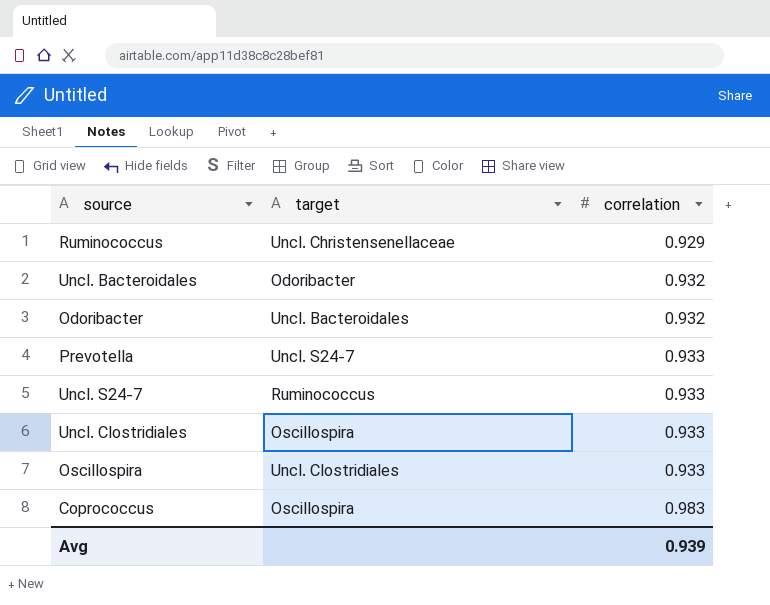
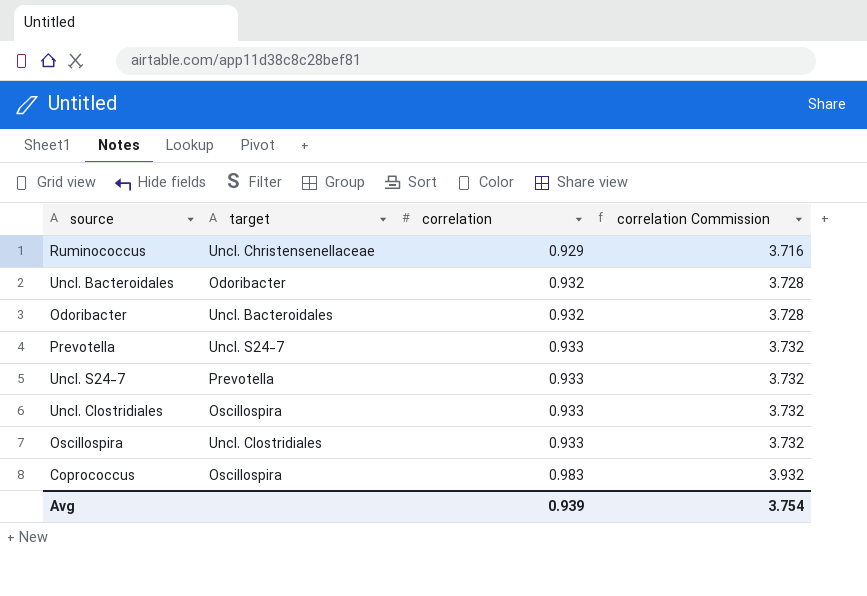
column correlation Commission | formula: none -> [correlation] * 4
Uncl. S24-7 | target: Ruminococcus -> Prevotella

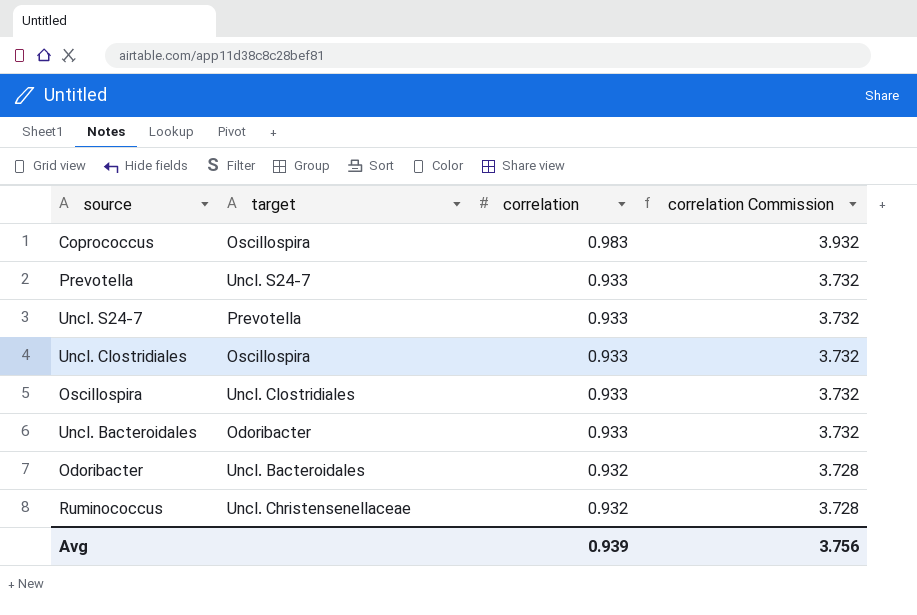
row order: correlation ascending -> correlation descending
Uncl. Bacteroidales | correlation: 0.932 -> 0.933
Uncl. Bacteroidales | correlation Commission: 3.728 -> 3.732
Ruminococcus | correlation: 0.929 -> 0.932
Ruminococcus | correlation Commission: 3.716 -> 3.728
Avg | correlation Commission: 3.754 -> 3.756

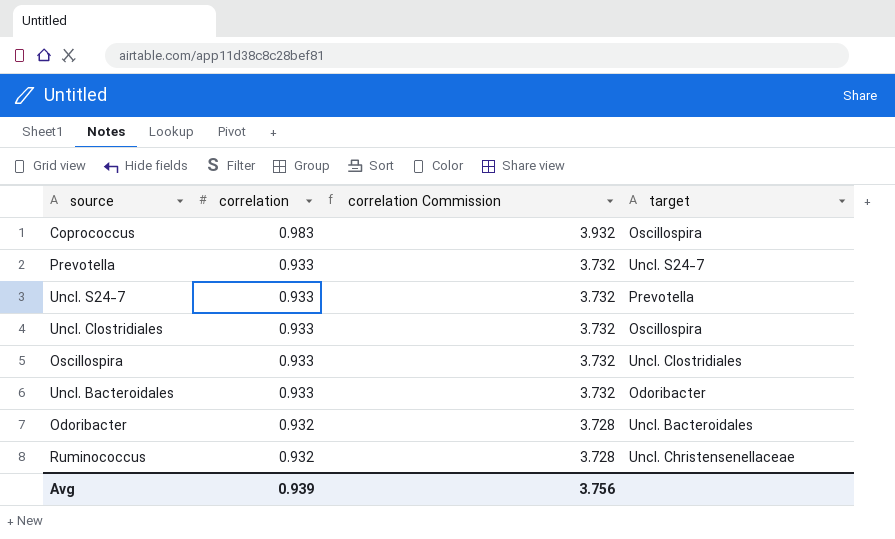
column target | position: 2 -> 4

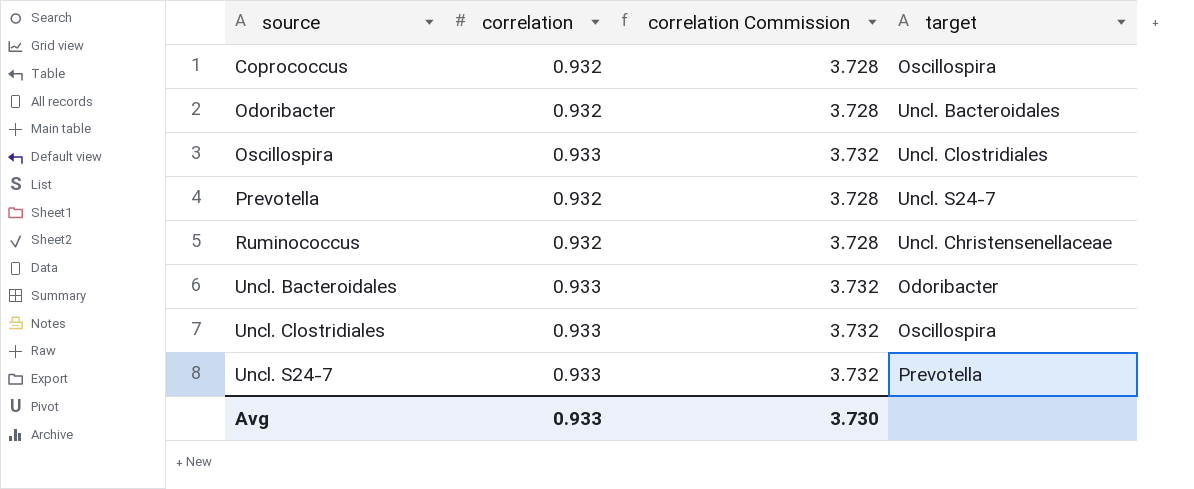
row order: correlation descending -> source ascending
Coprococcus | correlation: 0.983 -> 0.932
Coprococcus | correlation Commission: 3.932 -> 3.728
Prevotella | correlation: 0.933 -> 0.932
Prevotella | correlation Commission: 3.732 -> 3.728
Avg | correlation: 0.939 -> 0.933
Avg | correlation Commission: 3.756 -> 3.730

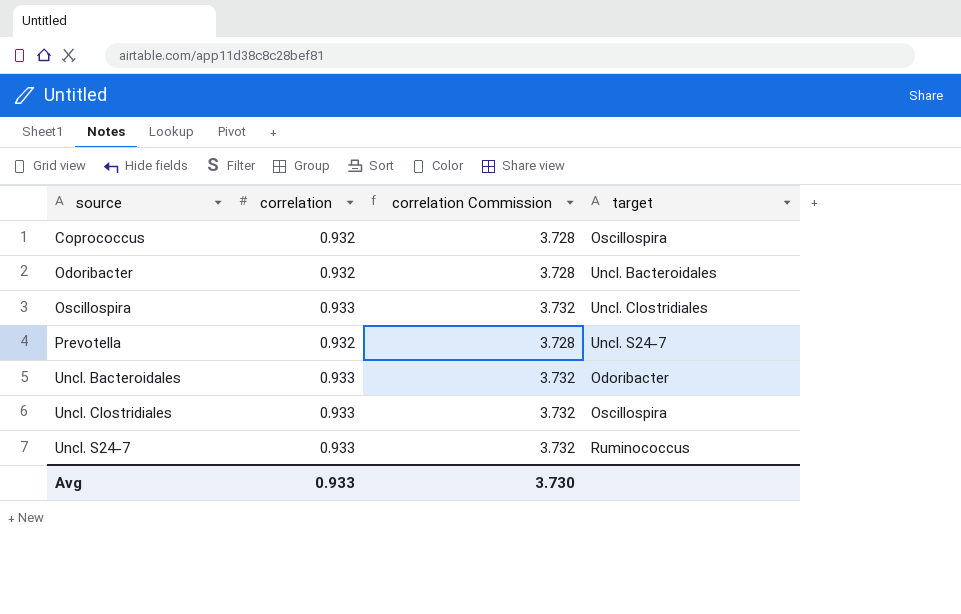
row Ruminococcus: 0.932 | 3.728 | Uncl. Christensenellaceae -> none
Uncl. S24-7 | target: Prevotella -> Ruminococcus

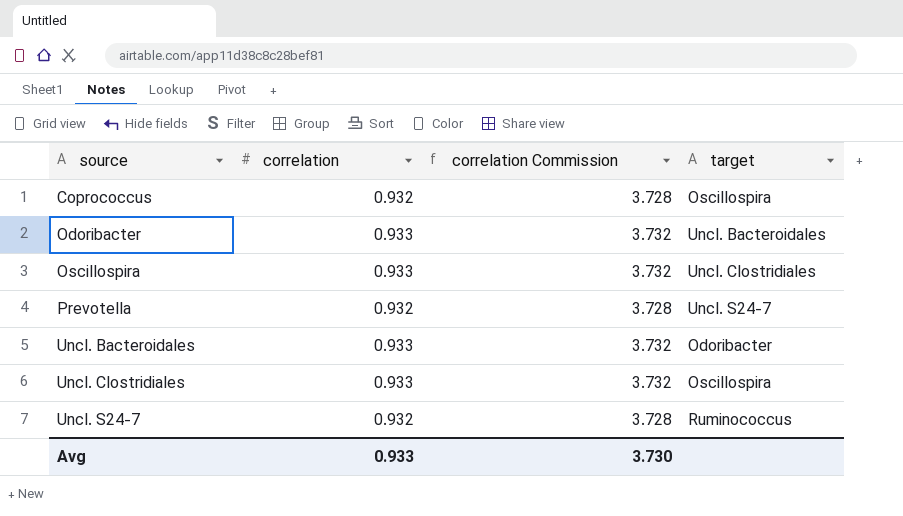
Odoribacter | correlation: 0.932 -> 0.933
Odoribacter | correlation Commission: 3.728 -> 3.732
Uncl. S24-7 | correlation: 0.933 -> 0.932
Uncl. S24-7 | correlation Commission: 3.732 -> 3.728

